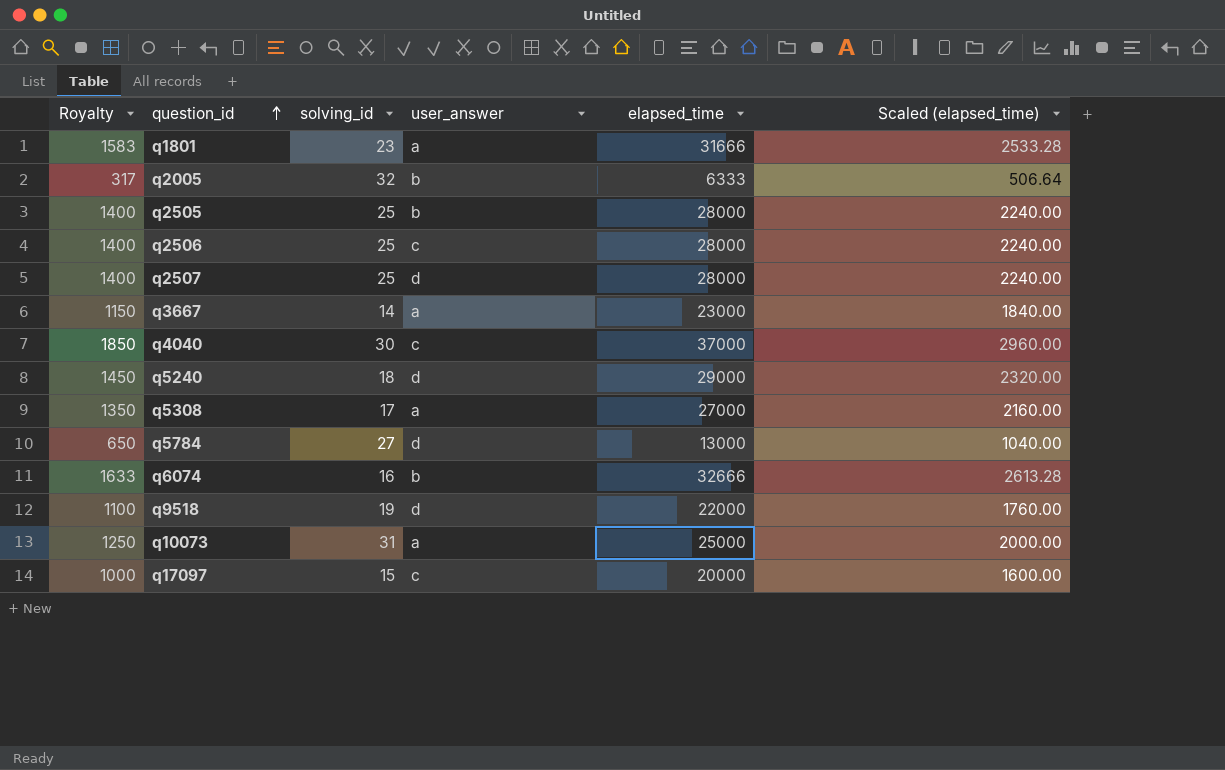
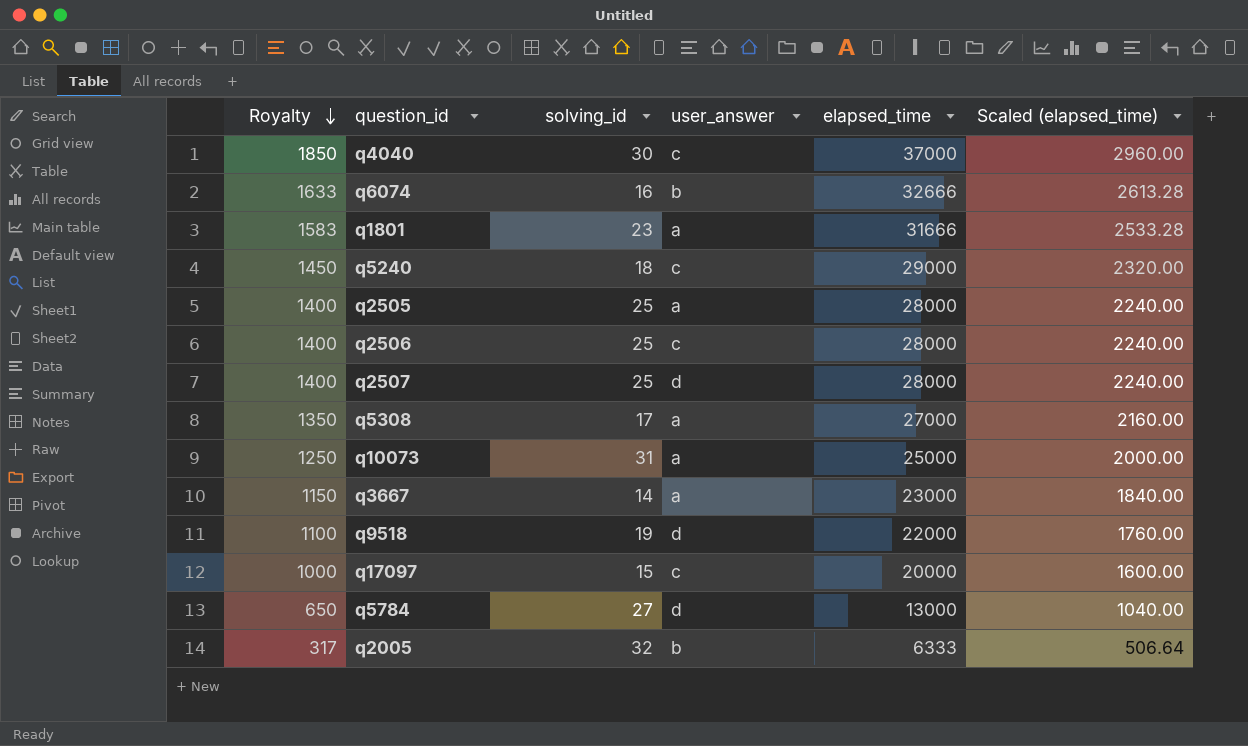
row order: question_id ascending -> Royalty descending
q5240 | user_answer: d -> c
q2505 | user_answer: b -> a

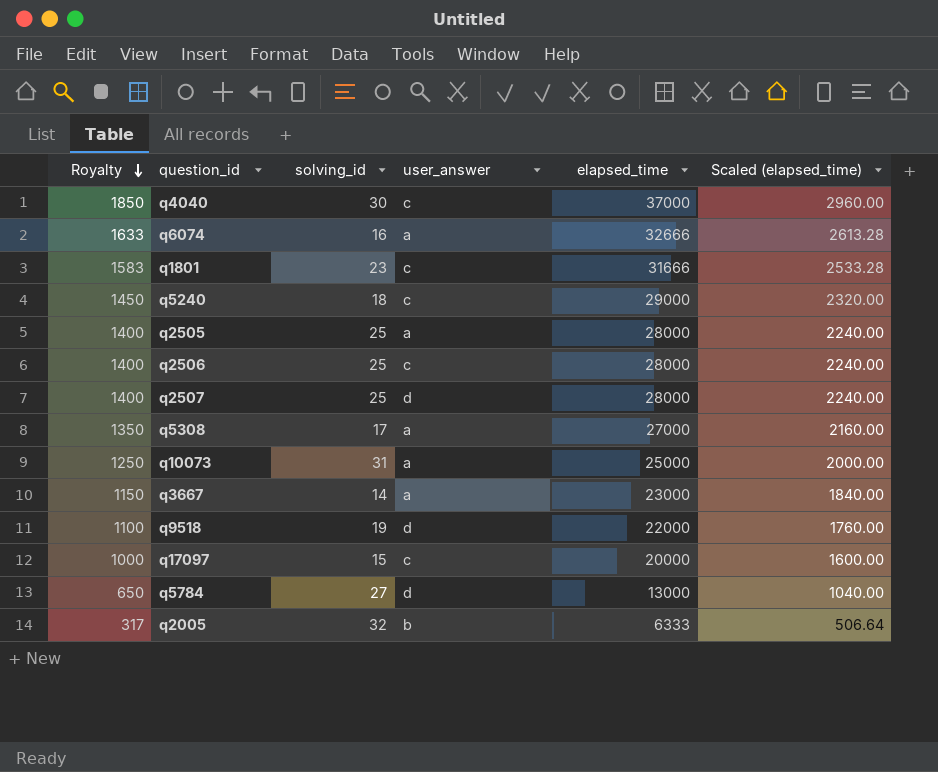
q6074 | user_answer: b -> a
q1801 | user_answer: a -> c

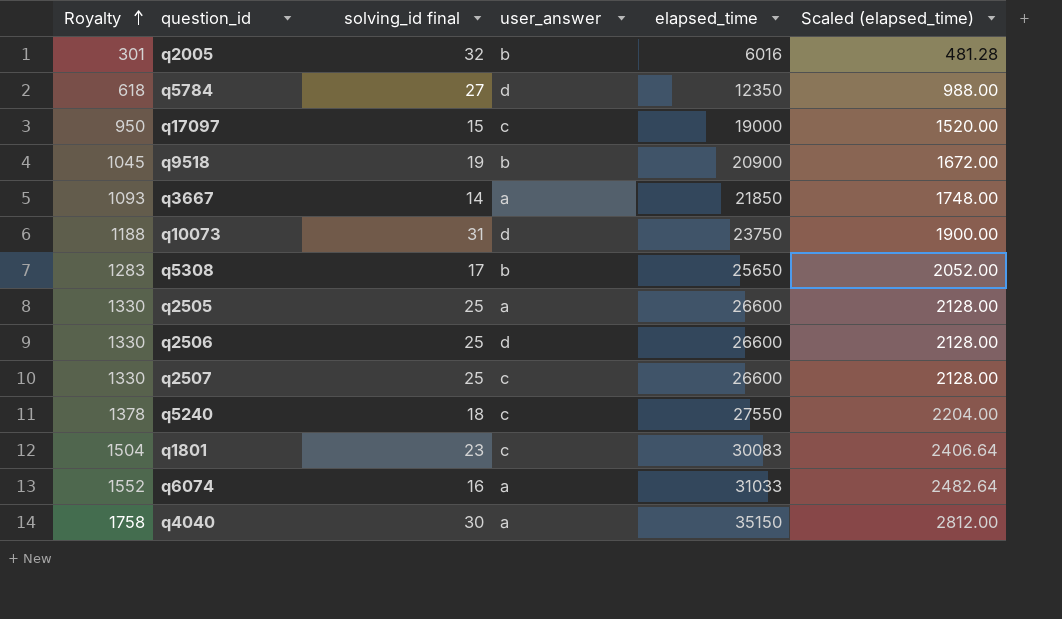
row order: Royalty descending -> Royalty ascending
column name: solving_id -> solving_id final
q2005 | Royalty: 317 -> 301
q2005 | elapsed_time: 6333 -> 6016
q2005 | Scaled (elapsed_time): 506.64 -> 481.28
q5784 | Royalty: 650 -> 618
q5784 | elapsed_time: 13000 -> 12350
q5784 | Scaled (elapsed_time): 1040.00 -> 988.00
q17097 | Royalty: 1000 -> 950
q17097 | elapsed_time: 20000 -> 19000
q17097 | Scaled (elapsed_time): 1600.00 -> 1520.00
q9518 | Royalty: 1100 -> 1045
q9518 | user_answer: d -> b
q9518 | elapsed_time: 22000 -> 20900
q9518 | Scaled (elapsed_time): 1760.00 -> 1672.00
q3667 | Royalty: 1150 -> 1093
q3667 | elapsed_time: 23000 -> 21850
q3667 | Scaled (elapsed_time): 1840.00 -> 1748.00
q10073 | Royalty: 1250 -> 1188
q10073 | user_answer: a -> d
q10073 | elapsed_time: 25000 -> 23750
q10073 | Scaled (elapsed_time): 2000.00 -> 1900.00
q5308 | Royalty: 1350 -> 1283
q5308 | user_answer: a -> b
q5308 | elapsed_time: 27000 -> 25650
q5308 | Scaled (elapsed_time): 2160.00 -> 2052.00
q2505 | Royalty: 1400 -> 1330
q2505 | elapsed_time: 28000 -> 26600
q2505 | Scaled (elapsed_time): 2240.00 -> 2128.00
q2506 | Royalty: 1400 -> 1330
q2506 | user_answer: c -> d
q2506 | elapsed_time: 28000 -> 26600
q2506 | Scaled (elapsed_time): 2240.00 -> 2128.00
q2507 | Royalty: 1400 -> 1330
q2507 | user_answer: d -> c
q2507 | elapsed_time: 28000 -> 26600
q2507 | Scaled (elapsed_time): 2240.00 -> 2128.00
q5240 | Royalty: 1450 -> 1378
q5240 | elapsed_time: 29000 -> 27550
q5240 | Scaled (elapsed_time): 2320.00 -> 2204.00
q1801 | Royalty: 1583 -> 1504
q1801 | elapsed_time: 31666 -> 30083
q1801 | Scaled (elapsed_time): 2533.28 -> 2406.64
q6074 | Royalty: 1633 -> 1552
q6074 | elapsed_time: 32666 -> 31033
q6074 | Scaled (elapsed_time): 2613.28 -> 2482.64
q4040 | Royalty: 1850 -> 1758
q4040 | user_answer: c -> a
q4040 | elapsed_time: 37000 -> 35150
q4040 | Scaled (elapsed_time): 2960.00 -> 2812.00

